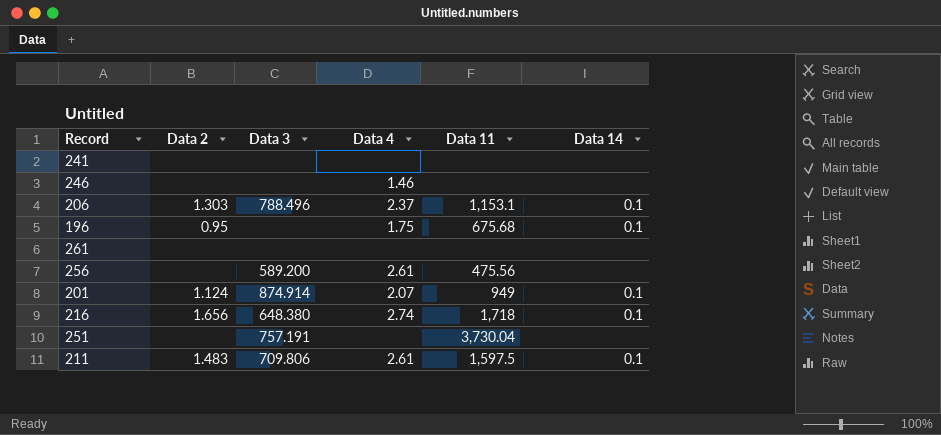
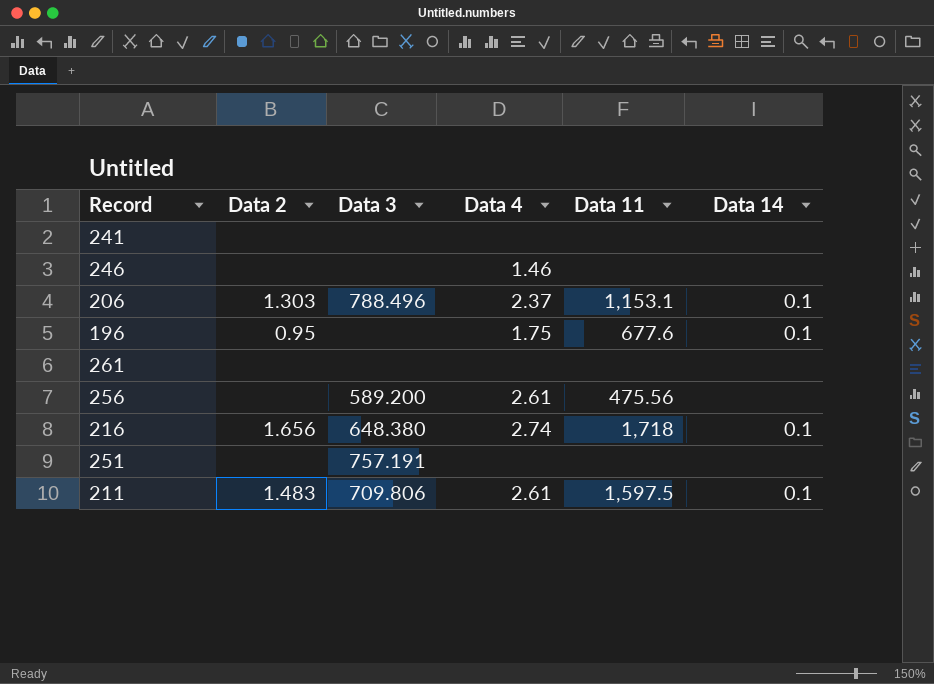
row 201: 1.124 | 874.914 | 2.07 | 949 | 0.1 -> none
196 | Data 11: 675.68 -> 677.6
251 | Data 11: 3,730.04 -> none

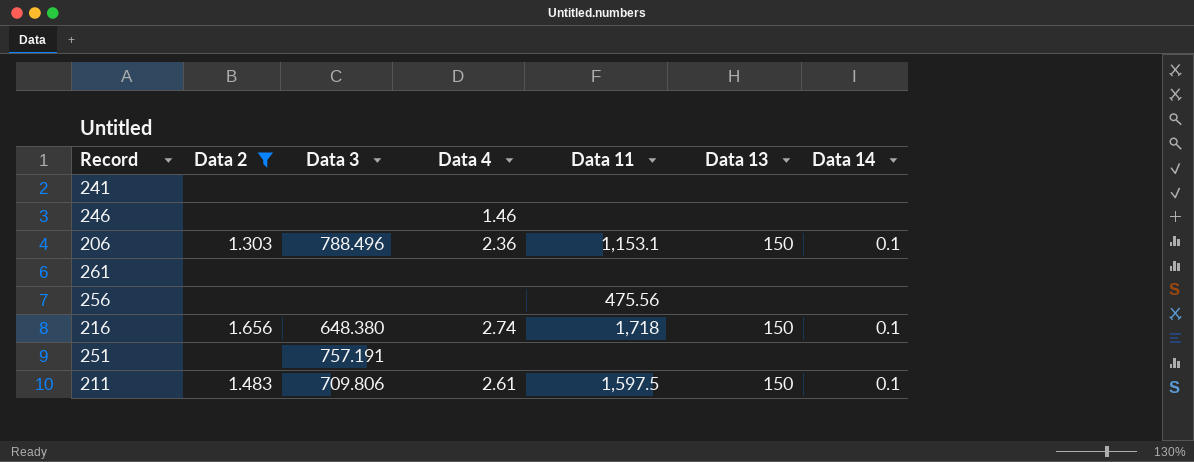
filter: none -> Data 2 != 0.95
column Data 13 | position: none -> 6
206 | Data 4: 2.37 -> 2.36
256 | Data 3: 589.200 -> none
256 | Data 4: 2.61 -> none

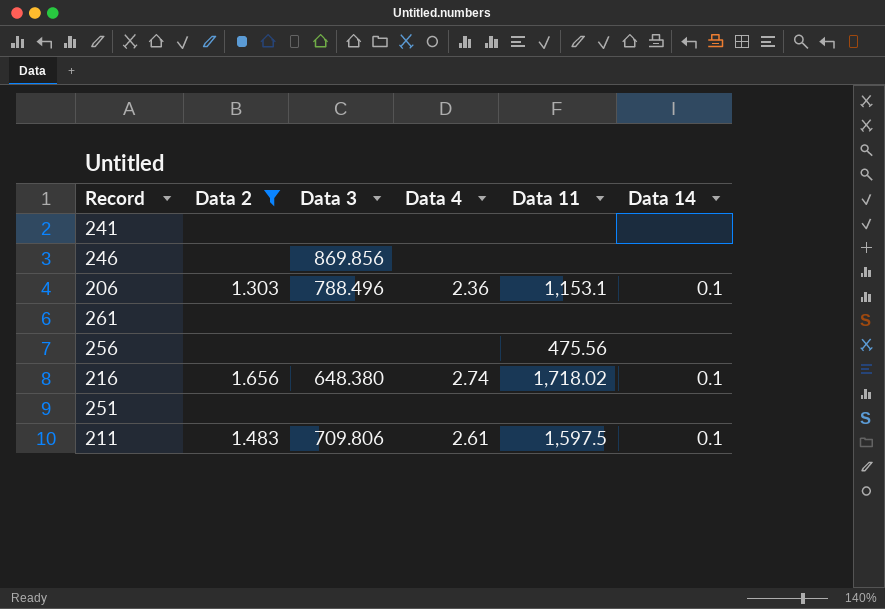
column Data 13 | position: 6 -> none
246 | Data 3: none -> 869.856
246 | Data 4: 1.46 -> none
216 | Data 11: 1,718 -> 1,718.02
251 | Data 3: 757.191 -> none

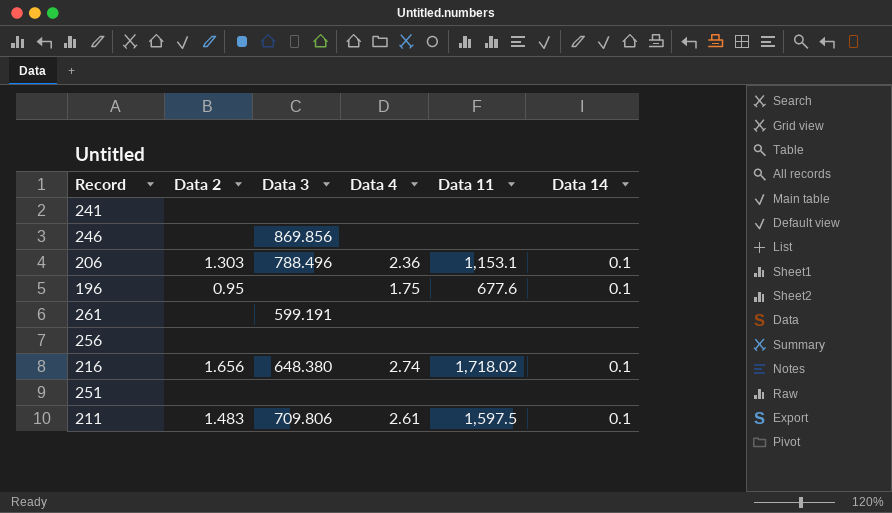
filter: Data 2 != 0.95 -> none
261 | Data 3: none -> 599.191
256 | Data 11: 475.56 -> none

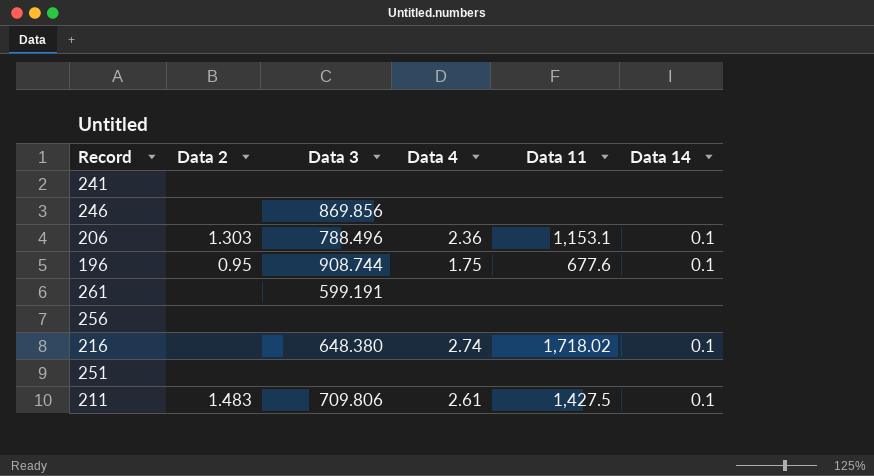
196 | Data 3: none -> 908.744
216 | Data 2: 1.656 -> none
211 | Data 11: 1,597.5 -> 1,427.5

